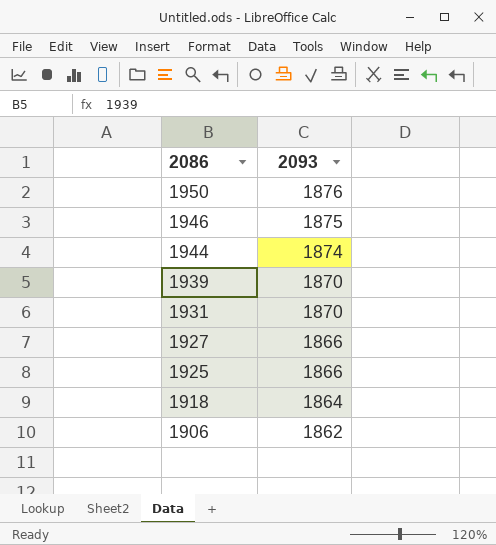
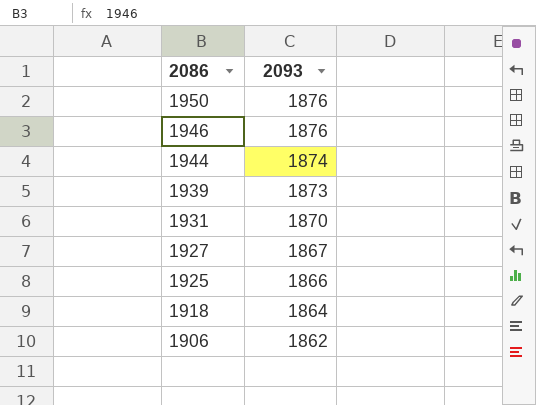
1946 | 2093: 1875 -> 1876
1939 | 2093: 1870 -> 1873
1927 | 2093: 1866 -> 1867

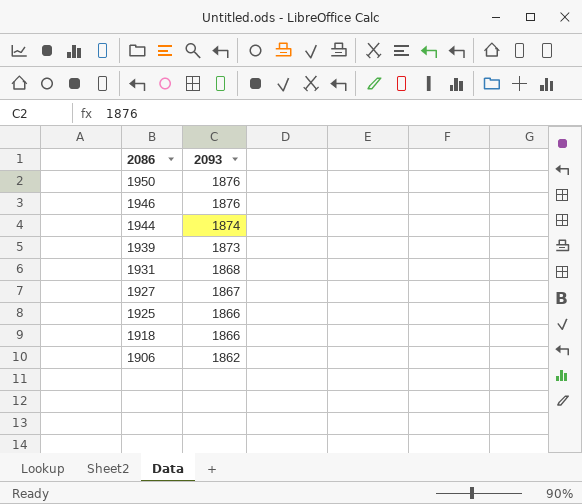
1931 | 2093: 1870 -> 1868
1918 | 2093: 1864 -> 1866

